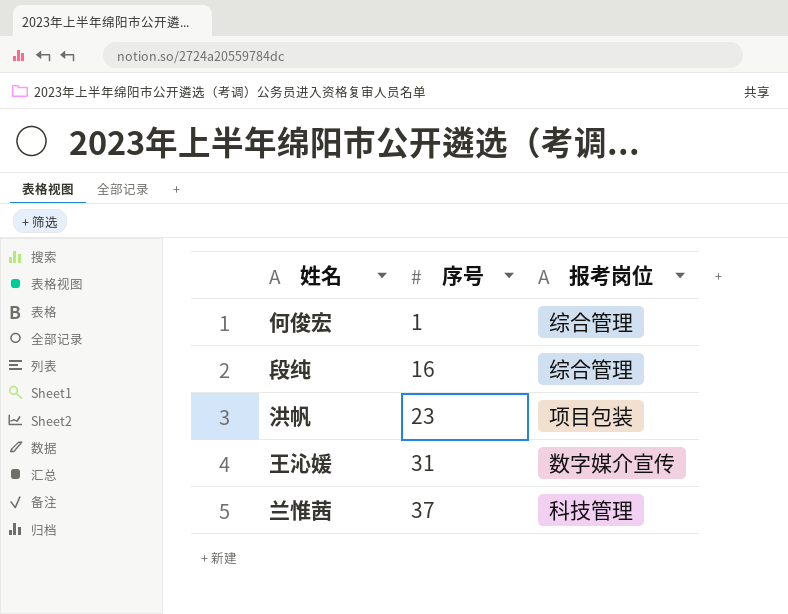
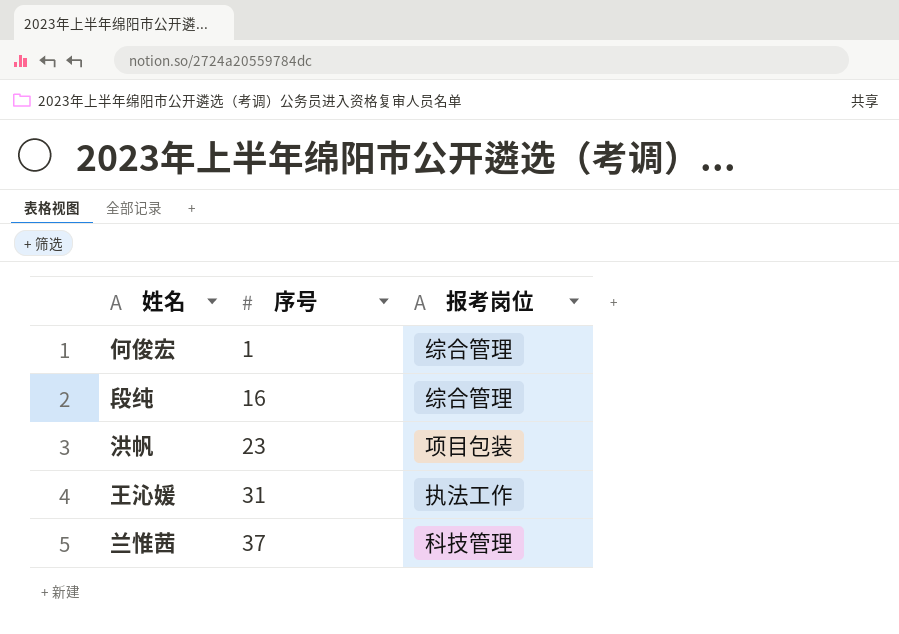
王沁媛 | 报考岗位: 数字媒介宣传 -> 执法工作

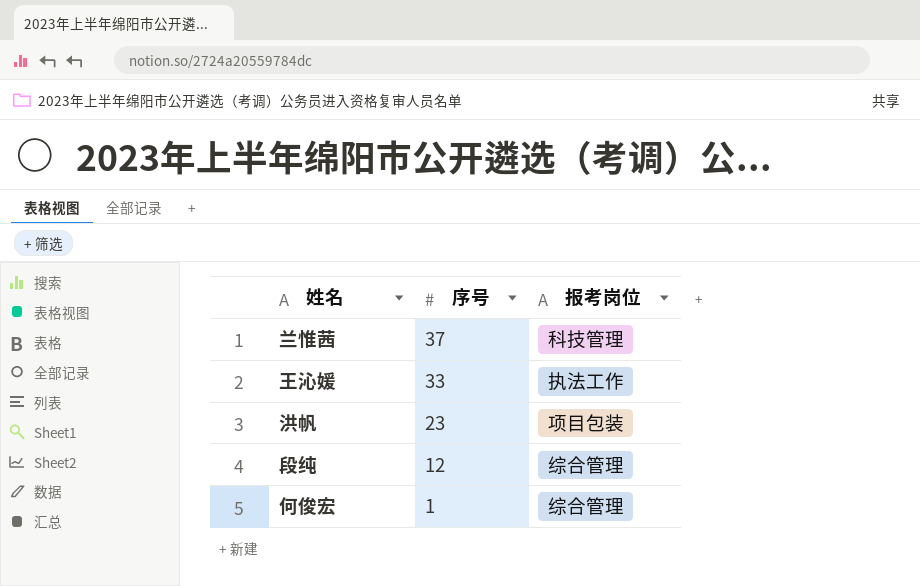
row order: 序号 ascending -> 序号 descending
王沁媛 | 序号: 31 -> 33
段纯 | 序号: 16 -> 12

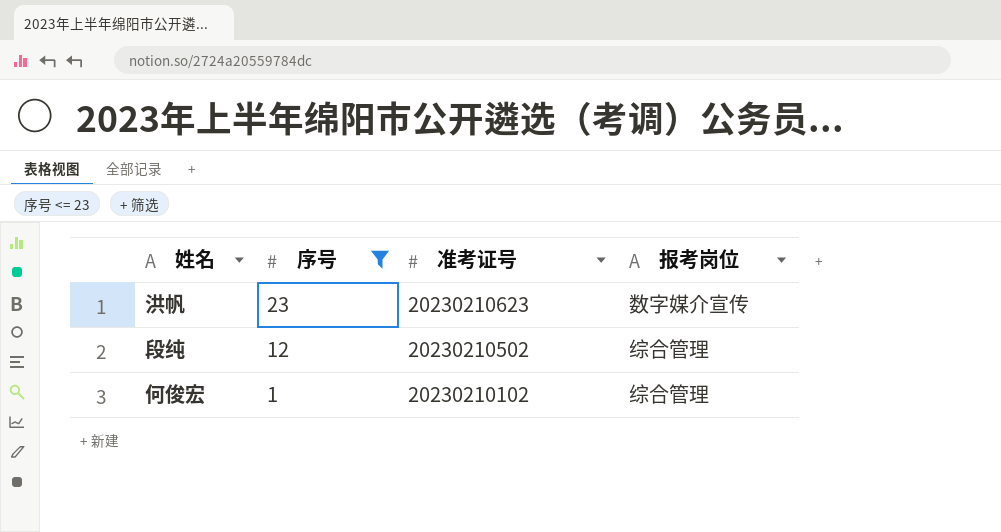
filter: none -> 序号 <= 23
column 准考证号 | position: none -> 3
洪帆 | 报考岗位: 项目包装 -> 数字媒介宣传

